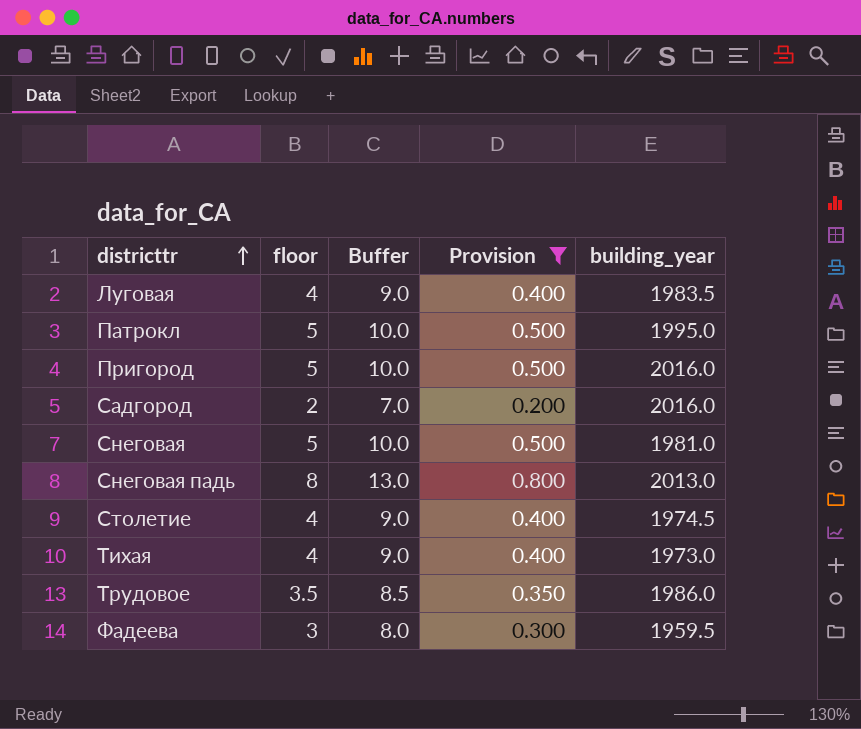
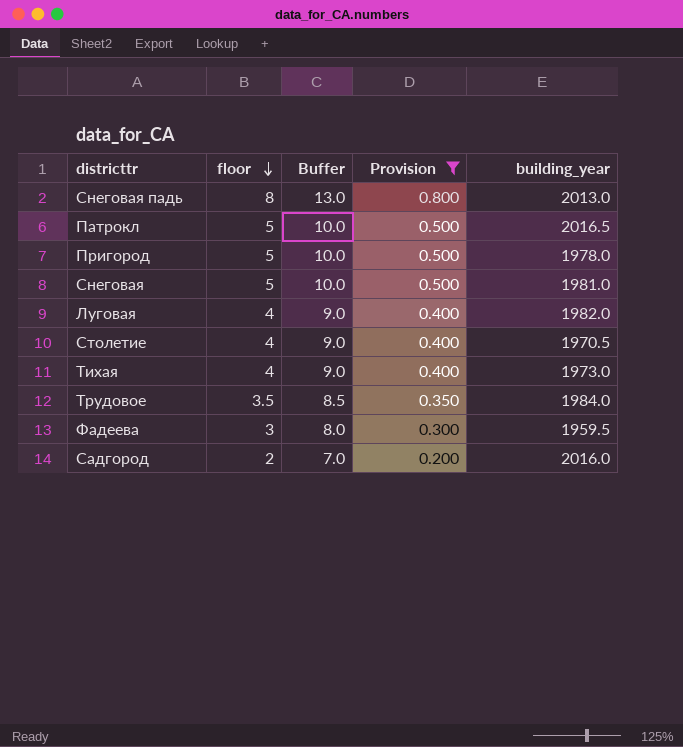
row order: districttr ascending -> floor descending
Патрокл | building_year: 1995.0 -> 2016.5
Пригород | building_year: 2016.0 -> 1978.0
Луговая | building_year: 1983.5 -> 1982.0
Столетие | building_year: 1974.5 -> 1970.5
Трудовое | building_year: 1986.0 -> 1984.0

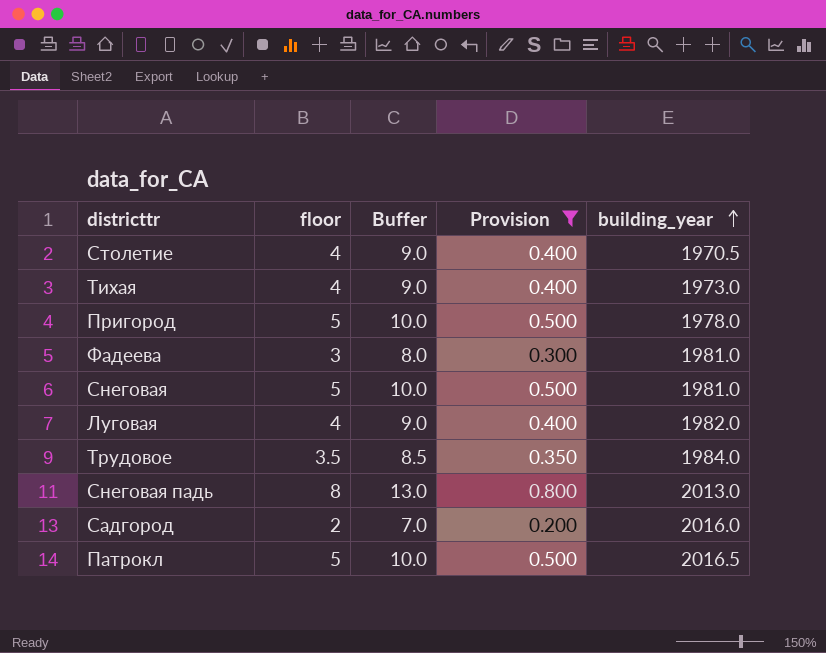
row order: floor descending -> building_year ascending
Фадеева | building_year: 1959.5 -> 1981.0

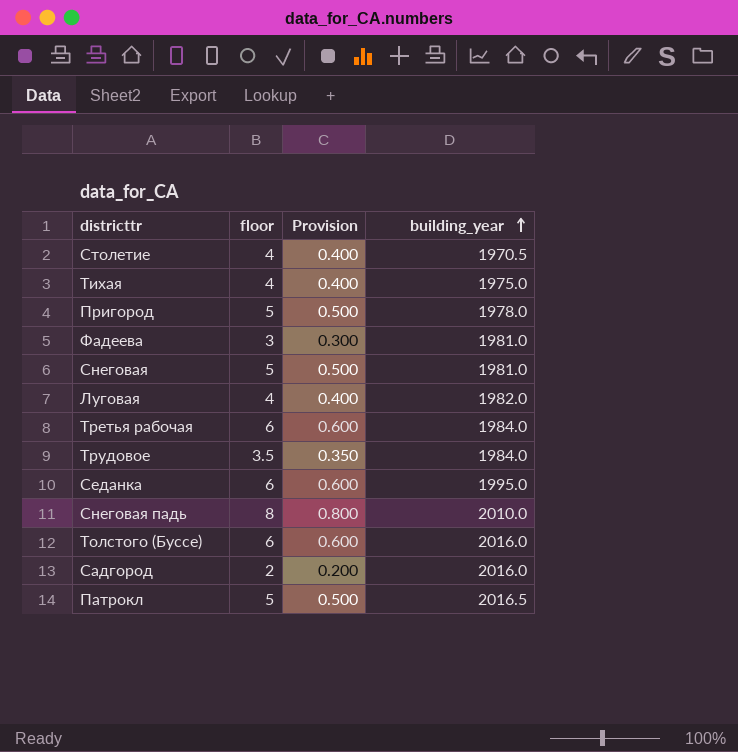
filter: Provision != 0.600 -> none
column Buffer | formula: [floor] + 5 -> none
Тихая | building_year: 1973.0 -> 1975.0
Снеговая падь | building_year: 2013.0 -> 2010.0

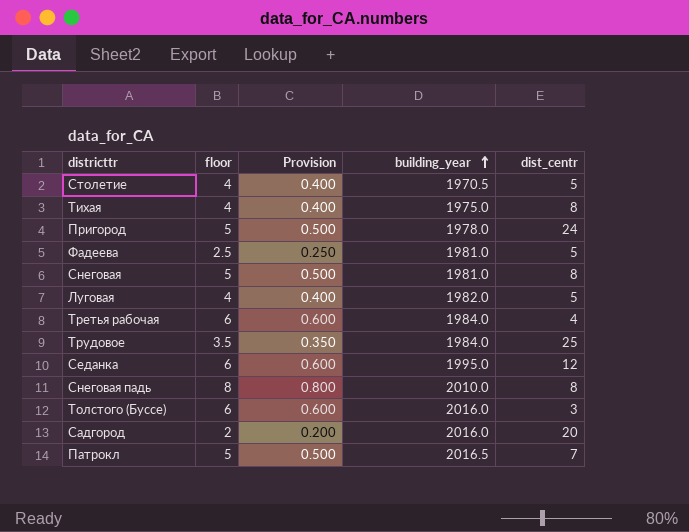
column dist_centr | position: none -> 5
Фадеева | floor: 3 -> 2.5
Фадеева | Provision: 0.300 -> 0.250

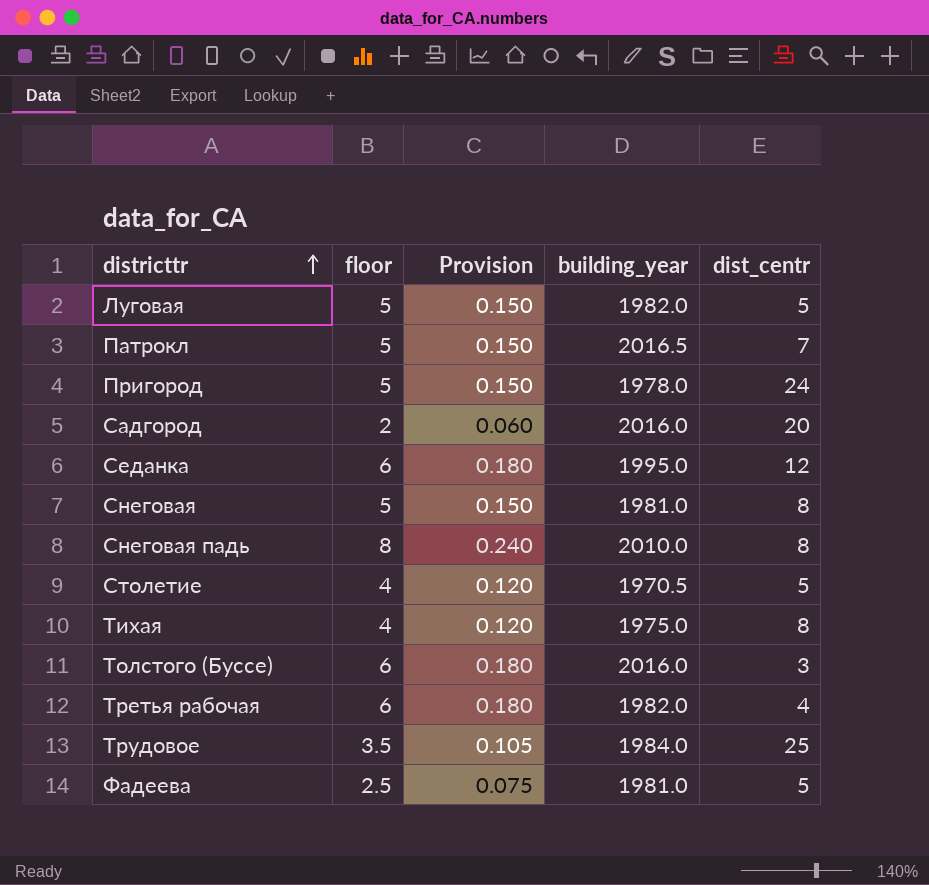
row order: building_year ascending -> districttr ascending
column Provision | formula: [floor] * 0.1 -> [floor] * 0.03
Луговая | floor: 4 -> 5
Третья рабочая | building_year: 1984.0 -> 1982.0

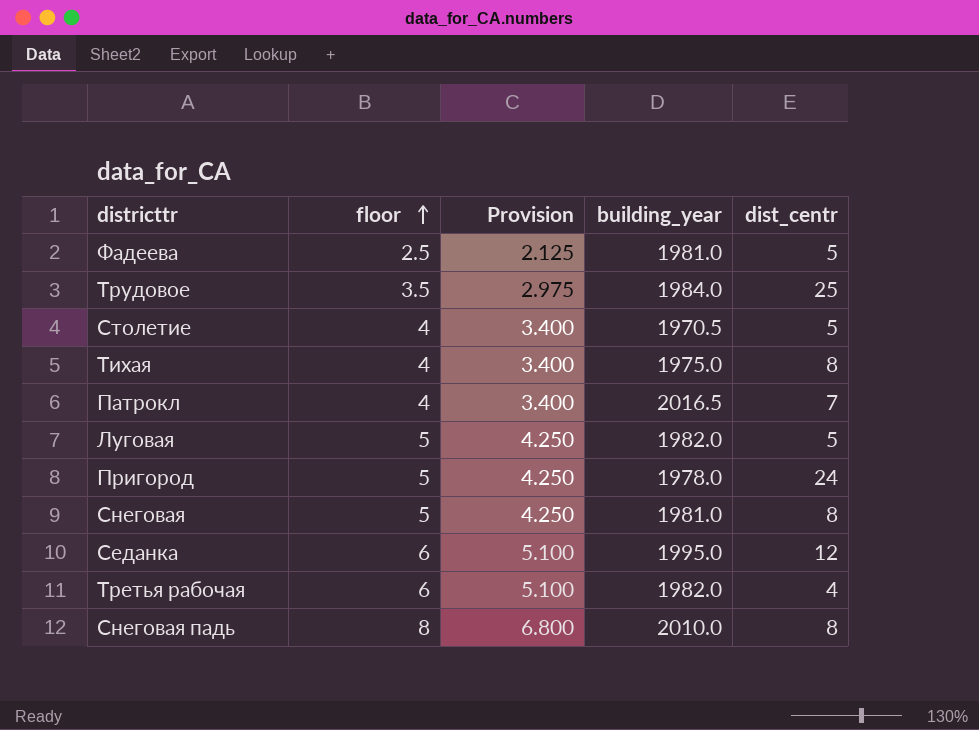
row order: districttr ascending -> floor ascending
column Provision | formula: [floor] * 0.03 -> [floor] * 0.85
row Садгород: 2 | 0.060 | 2016.0 | 20 -> none
row Толстого (Буссе): 6 | 0.180 | 2016.0 | 3 -> none
Патрокл | floor: 5 -> 4

